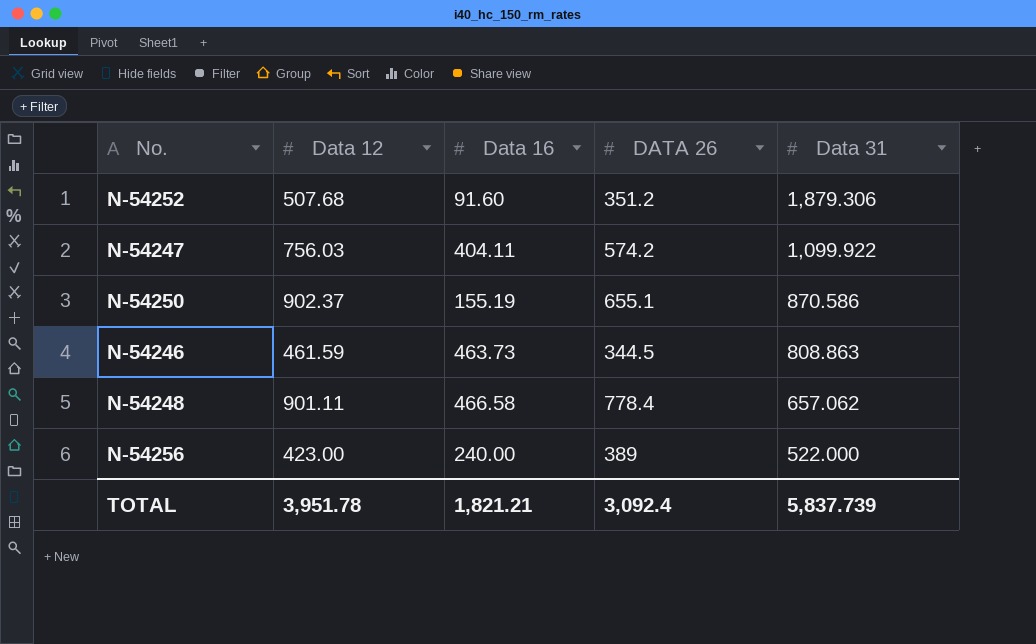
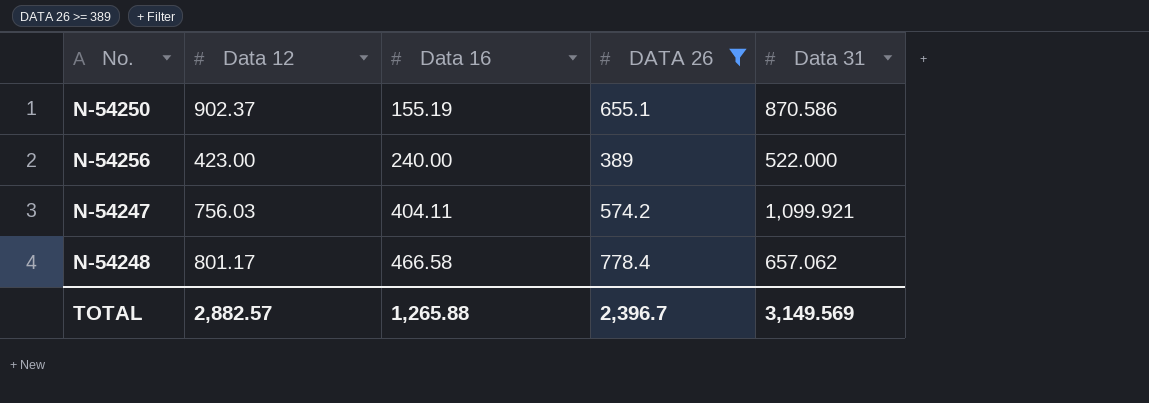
filter: none -> DATA 26 >= 389
row order: Data 31 descending -> Data 16 ascending
N-54247 | Data 31: 1,099.922 -> 1,099.921
N-54248 | Data 12: 901.11 -> 801.17
TOTAL | Data 12: 3,951.78 -> 2,882.57
TOTAL | Data 16: 1,821.21 -> 1,265.88
TOTAL | DATA 26: 3,092.4 -> 2,396.7
TOTAL | Data 31: 5,837.739 -> 3,149.569

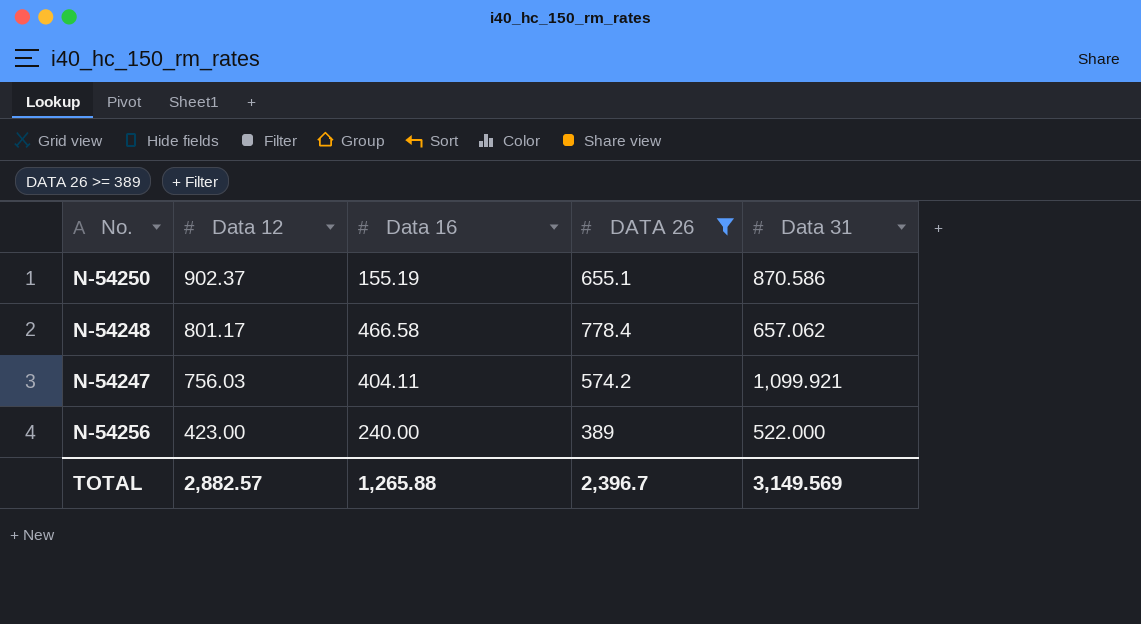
row order: Data 16 ascending -> Data 12 descending

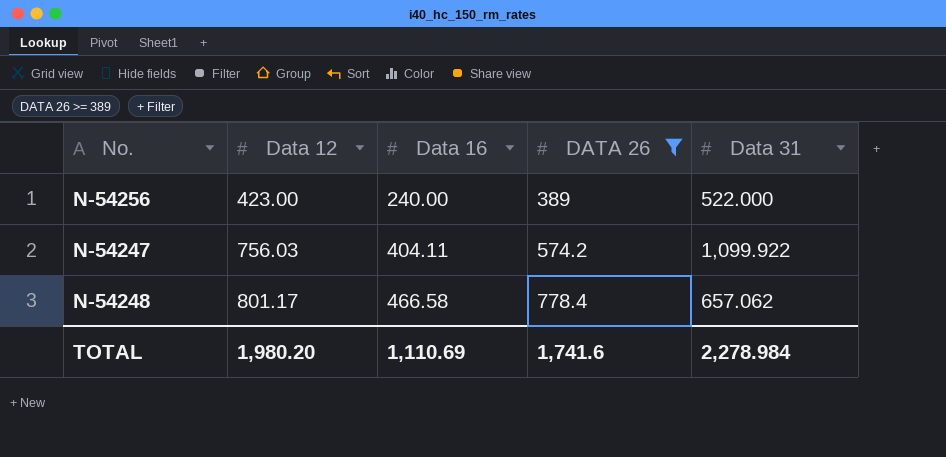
row order: Data 12 descending -> Data 12 ascending
row N-54250: 902.37 | 155.19 | 655.1 | 870.586 -> none
N-54247 | Data 31: 1,099.921 -> 1,099.922
TOTAL | Data 12: 2,882.57 -> 1,980.20
TOTAL | Data 16: 1,265.88 -> 1,110.69
TOTAL | DATA 26: 2,396.7 -> 1,741.6
TOTAL | Data 31: 3,149.569 -> 2,278.984

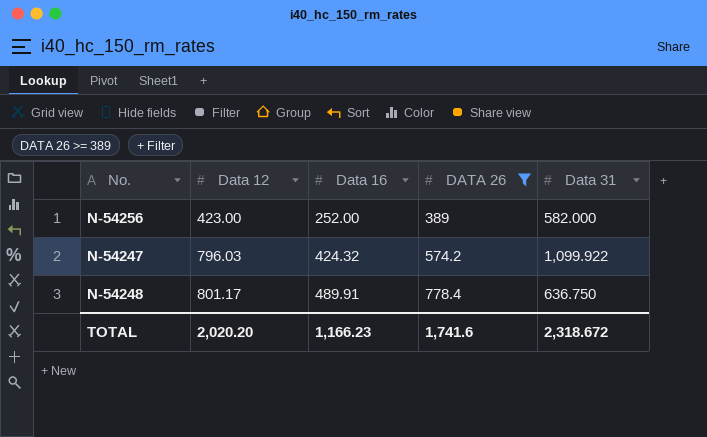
N-54256 | Data 16: 240.00 -> 252.00
N-54256 | Data 31: 522.000 -> 582.000
N-54247 | Data 12: 756.03 -> 796.03
N-54247 | Data 16: 404.11 -> 424.32
N-54248 | Data 16: 466.58 -> 489.91
N-54248 | Data 31: 657.062 -> 636.750
TOTAL | Data 12: 1,980.20 -> 2,020.20
TOTAL | Data 16: 1,110.69 -> 1,166.23
TOTAL | Data 31: 2,278.984 -> 2,318.672

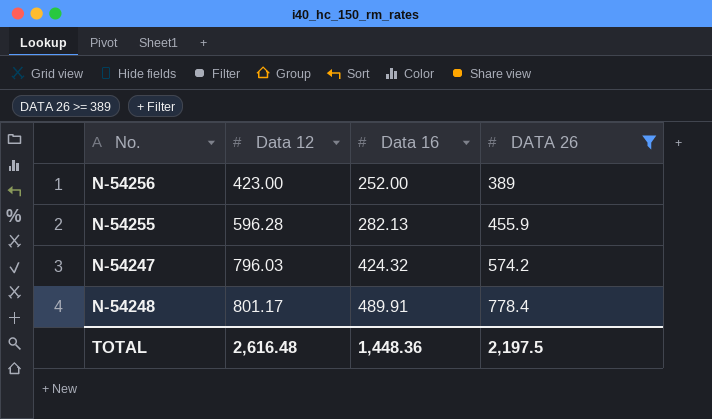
column Data 31 | position: 5 -> none
row N-54255: none -> 596.28 | 282.13 | 455.9
TOTAL | Data 12: 2,020.20 -> 2,616.48
TOTAL | Data 16: 1,166.23 -> 1,448.36
TOTAL | DATA 26: 1,741.6 -> 2,197.5

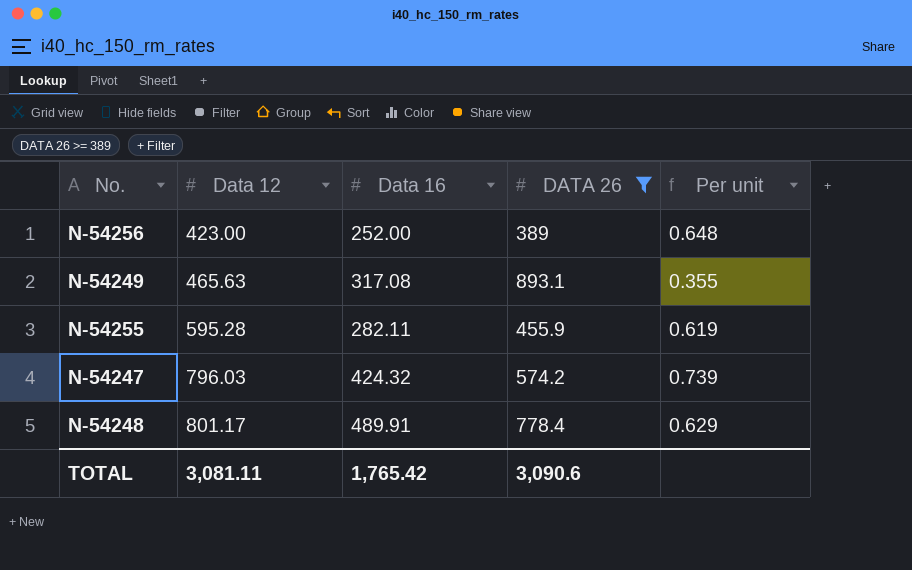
column Per unit | formula: none -> [Data 16] / [DATA 26]
row N-54249: none -> 465.63 | 317.08 | 893.1 | 0.355
N-54255 | Data 12: 596.28 -> 595.28
N-54255 | Data 16: 282.13 -> 282.11
TOTAL | Data 12: 2,616.48 -> 3,081.11
TOTAL | Data 16: 1,448.36 -> 1,765.42
TOTAL | DATA 26: 2,197.5 -> 3,090.6

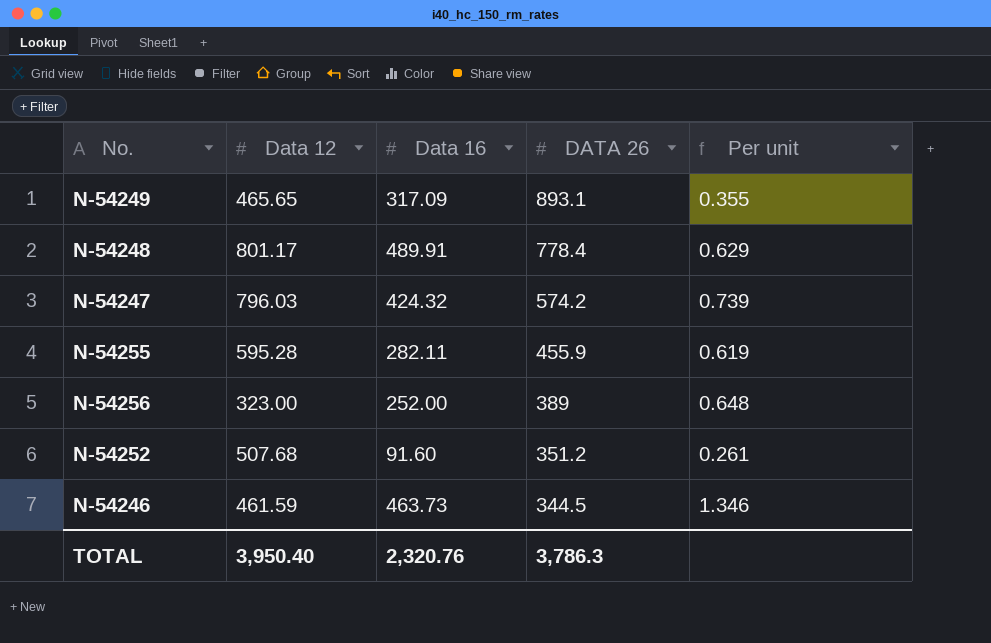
filter: DATA 26 >= 389 -> none
row order: Data 12 ascending -> DATA 26 descending
N-54249 | Data 12: 465.63 -> 465.65
N-54249 | Data 16: 317.08 -> 317.09
N-54256 | Data 12: 423.00 -> 323.00
TOTAL | Data 12: 3,081.11 -> 3,950.40
TOTAL | Data 16: 1,765.42 -> 2,320.76
TOTAL | DATA 26: 3,090.6 -> 3,786.3

